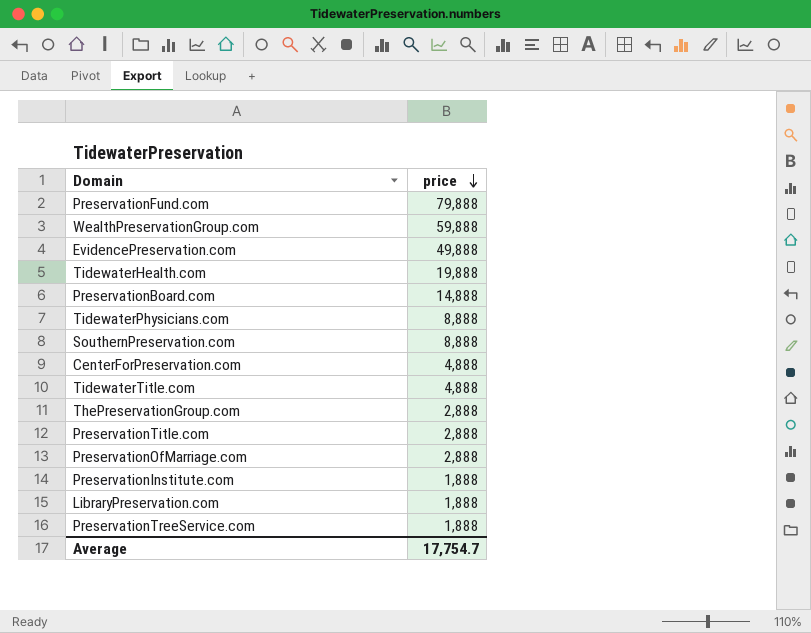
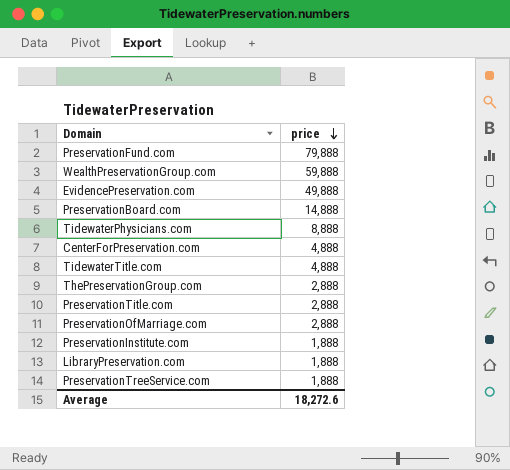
row TidewaterHealth.com: 19,888 -> none
row SouthernPreservation.com: 8,888 -> none
Average | price: 17,754.7 -> 18,272.6

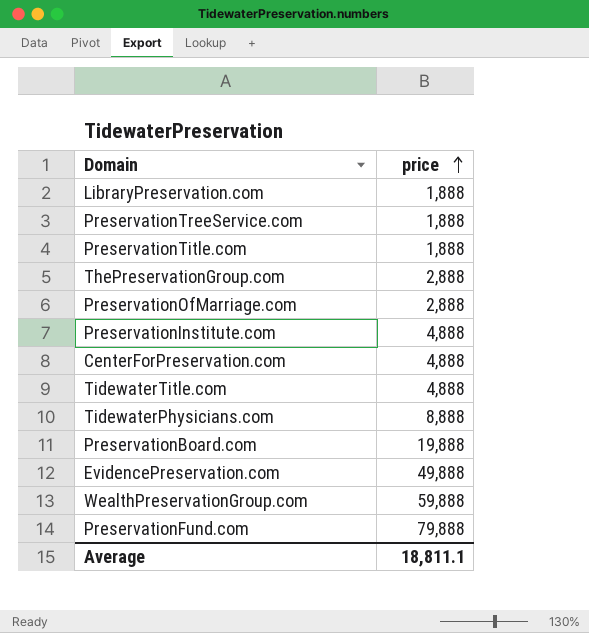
row order: price descending -> price ascending
PreservationTitle.com | price: 2,888 -> 1,888
PreservationInstitute.com | price: 1,888 -> 4,888
PreservationBoard.com | price: 14,888 -> 19,888
Average | price: 18,272.6 -> 18,811.1

